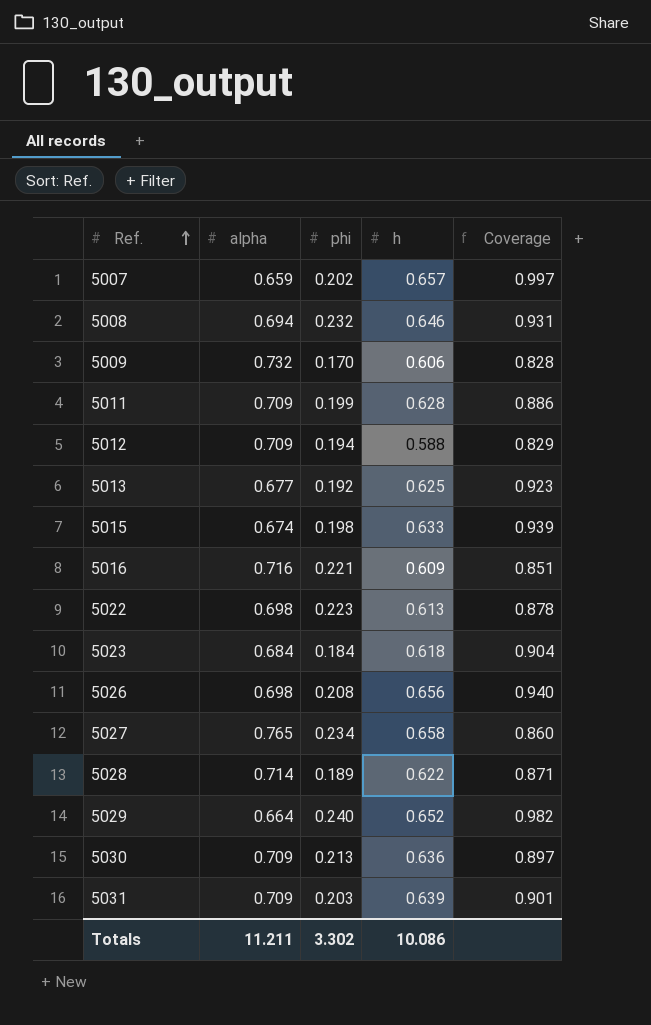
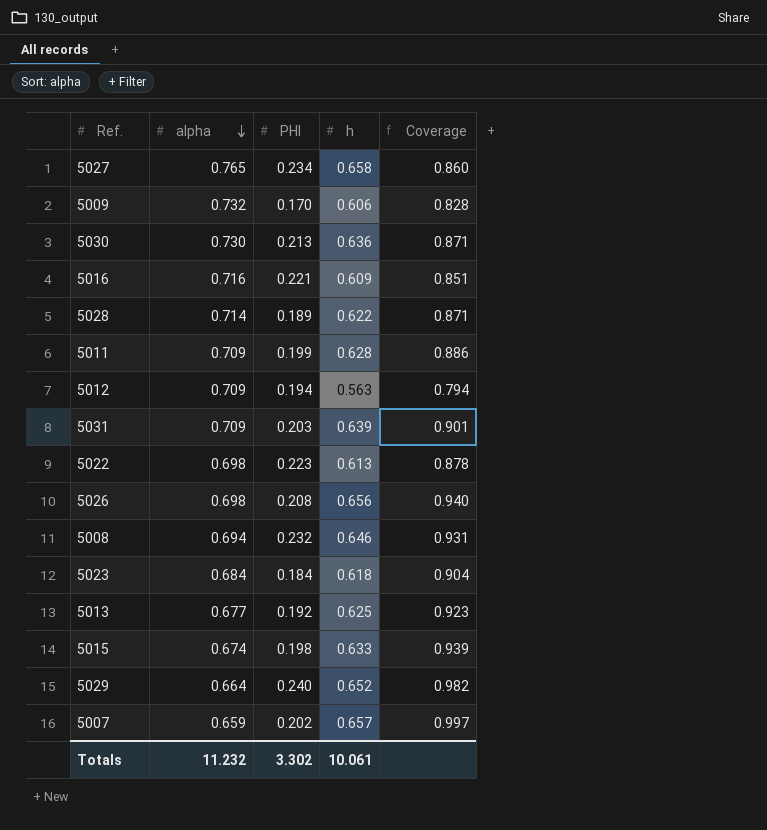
row order: Ref. ascending -> alpha descending
column name: phi -> PHI
5030 | alpha: 0.709 -> 0.730
5030 | Coverage: 0.897 -> 0.871
5012 | h: 0.588 -> 0.563
5012 | Coverage: 0.829 -> 0.794
Totals | alpha: 11.211 -> 11.232
Totals | h: 10.086 -> 10.061

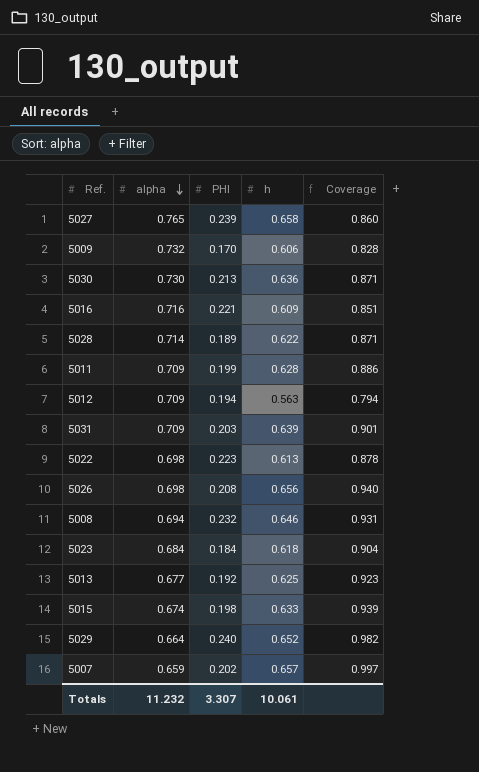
5027 | PHI: 0.234 -> 0.239
Totals | PHI: 3.302 -> 3.307

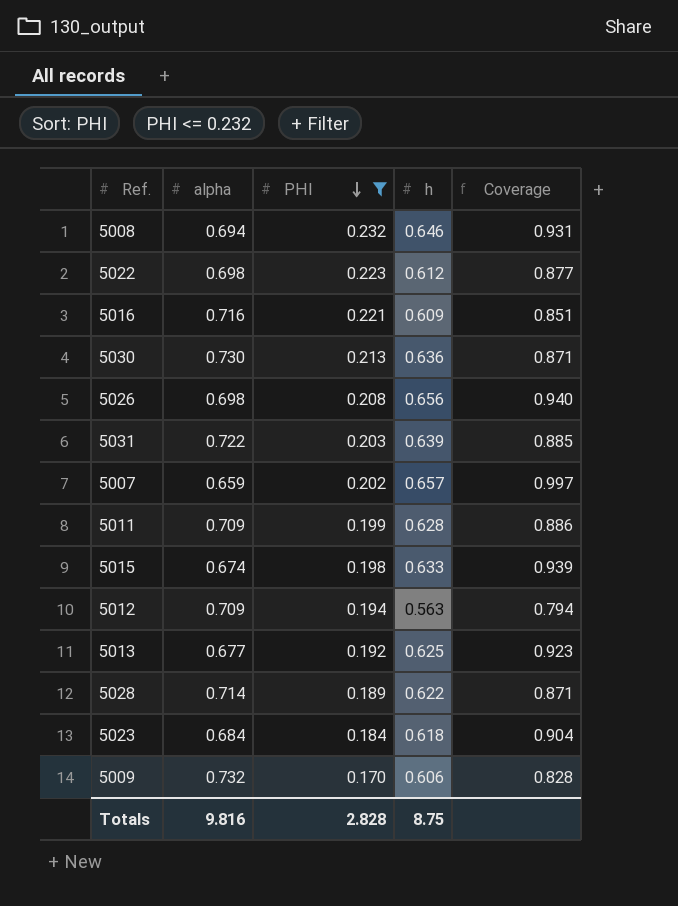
filter: none -> PHI <= 0.232
row order: alpha descending -> PHI descending
5022 | h: 0.613 -> 0.612
5022 | Coverage: 0.878 -> 0.877
5031 | alpha: 0.709 -> 0.722
5031 | Coverage: 0.901 -> 0.885
Totals | alpha: 11.232 -> 9.816
Totals | PHI: 3.307 -> 2.828
Totals | h: 10.061 -> 8.75

